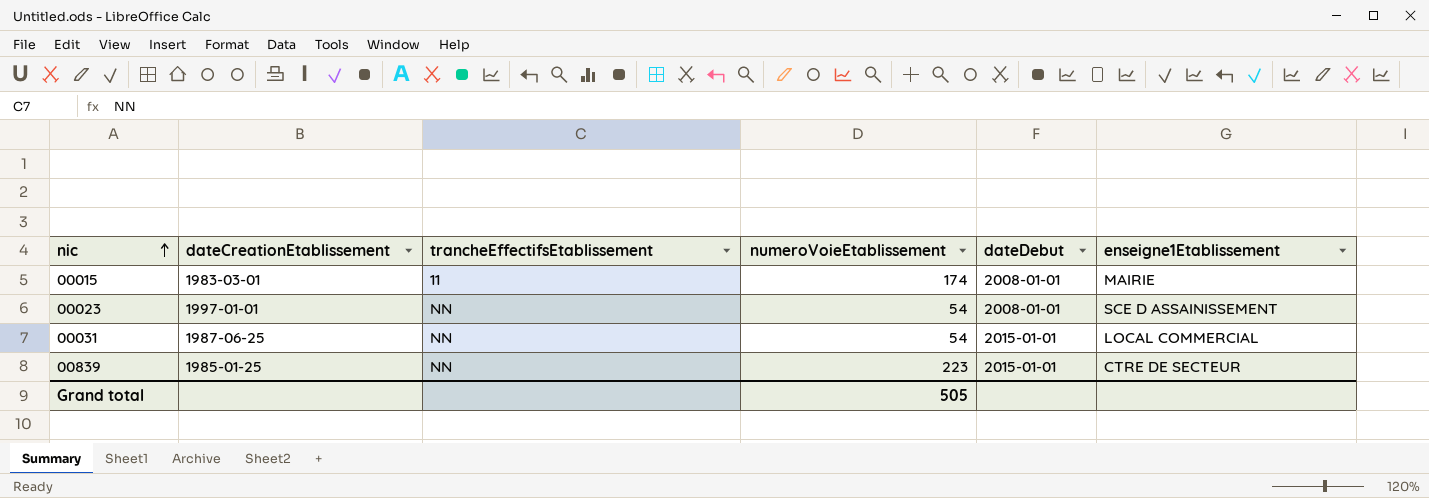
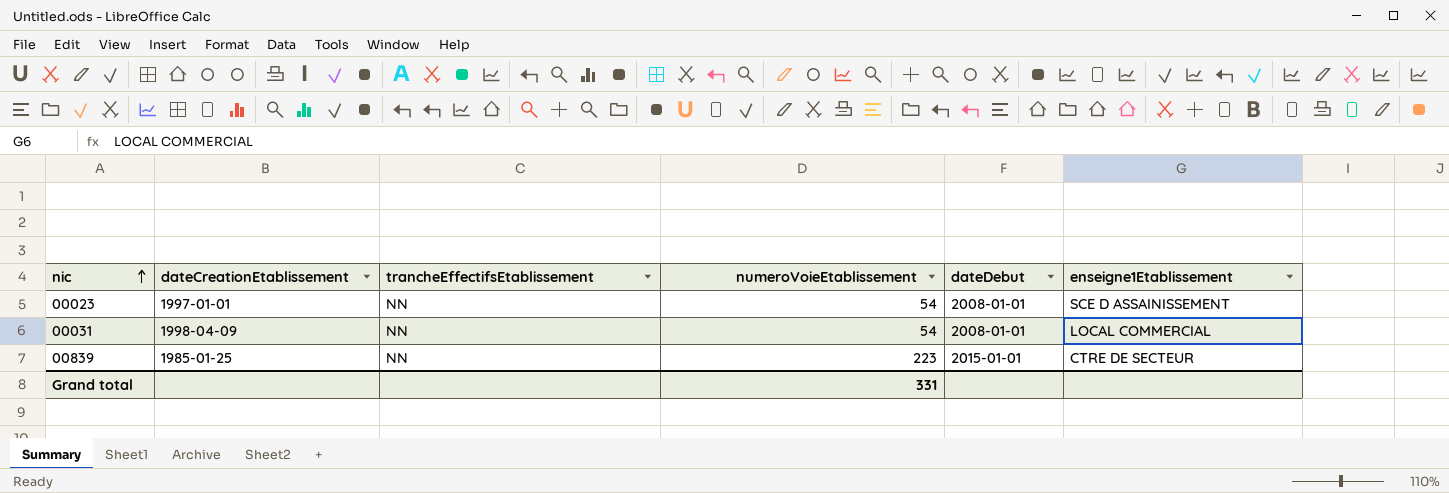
row 00015: 1983-03-01 | 11 | 174 | 2008-01-01 | MAIRIE -> none
00031 | dateCreationEtablissement: 1987-06-25 -> 1998-04-09
00031 | dateDebut: 2015-01-01 -> 2008-01-01
Grand total | numeroVoieEtablissement: 505 -> 331

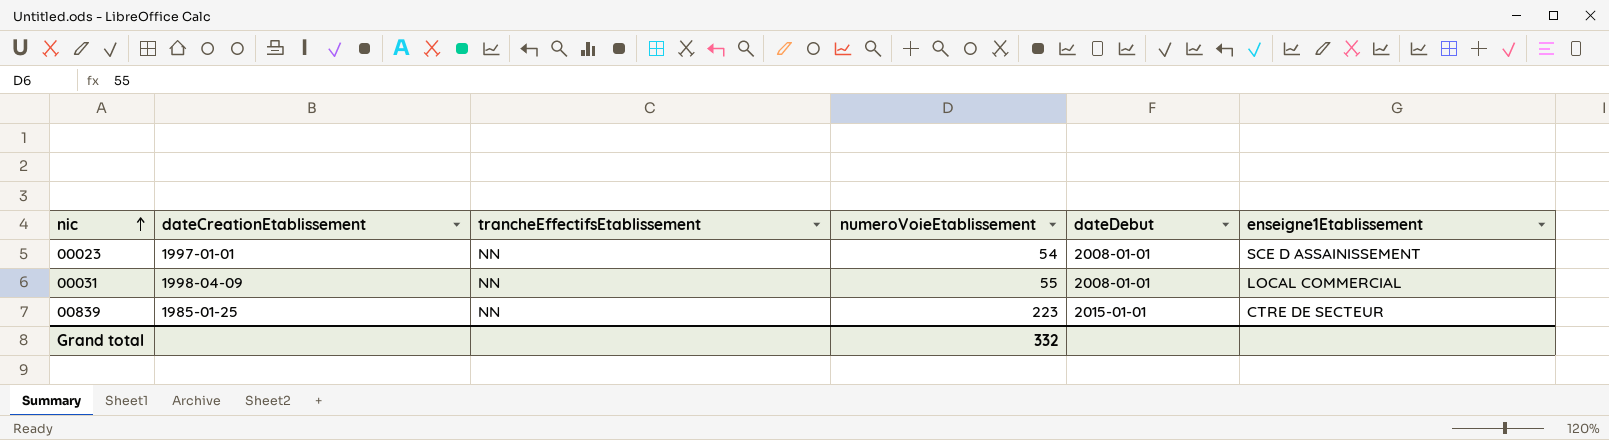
00031 | numeroVoieEtablissement: 54 -> 55
Grand total | numeroVoieEtablissement: 331 -> 332

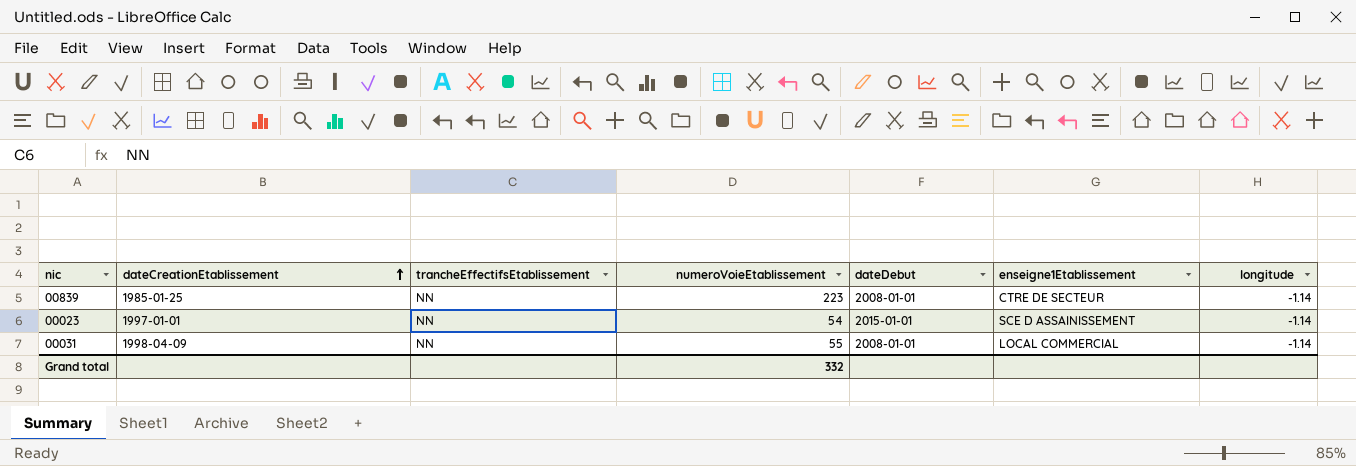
row order: nic ascending -> dateCreationEtablissement ascending
column longitude | position: none -> 7
00839 | dateDebut: 2015-01-01 -> 2008-01-01
00023 | dateDebut: 2008-01-01 -> 2015-01-01

